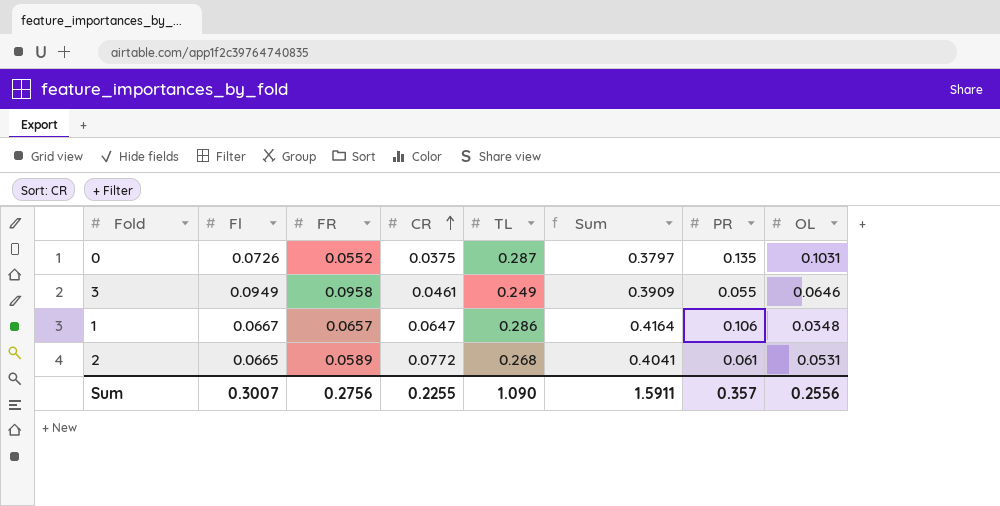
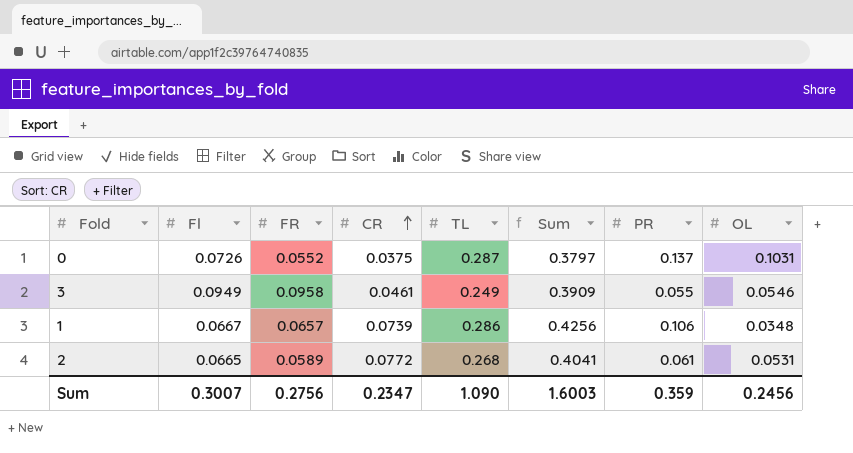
0 | PR: 0.135 -> 0.137
3 | OL: 0.0646 -> 0.0546
1 | CR: 0.0647 -> 0.0739
1 | Sum: 0.4164 -> 0.4256
Sum | CR: 0.2255 -> 0.2347
Sum | Sum: 1.5911 -> 1.6003
Sum | PR: 0.357 -> 0.359
Sum | OL: 0.2556 -> 0.2456

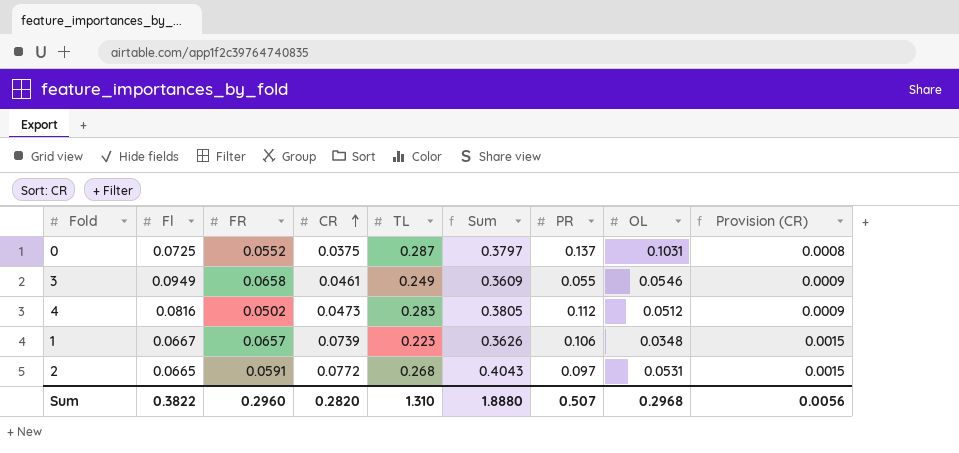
column Provision (CR) | formula: none -> [CR] * 0.02
0 | Fl: 0.0726 -> 0.0725
3 | FR: 0.0958 -> 0.0658
3 | Sum: 0.3909 -> 0.3609
row 4: none -> 0.0816 | 0.0502 | 0.0473 | 0.283 | 0.3805 | 0.112 | 0.0512 | 0.0009
1 | TL: 0.286 -> 0.223
1 | Sum: 0.4256 -> 0.3626
2 | FR: 0.0589 -> 0.0591
2 | Sum: 0.4041 -> 0.4043
2 | PR: 0.061 -> 0.097
Sum | Fl: 0.3007 -> 0.3822
Sum | FR: 0.2756 -> 0.2960
Sum | CR: 0.2347 -> 0.2820
Sum | TL: 1.090 -> 1.310
Sum | Sum: 1.6003 -> 1.8880
Sum | PR: 0.359 -> 0.507
Sum | OL: 0.2456 -> 0.2968

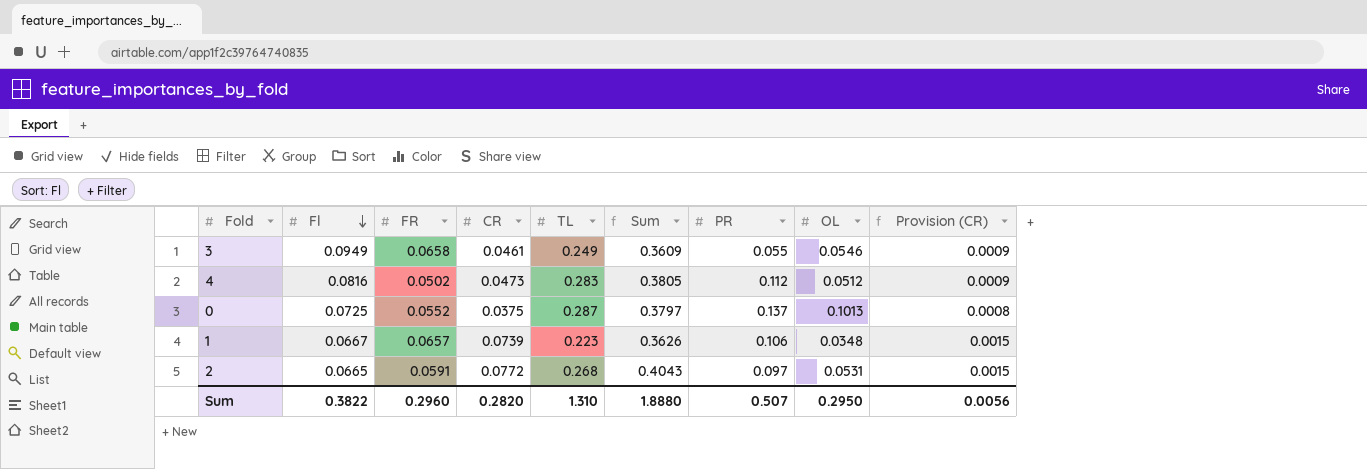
row order: CR ascending -> Fl descending
0 | OL: 0.1031 -> 0.1013
Sum | OL: 0.2968 -> 0.2950

